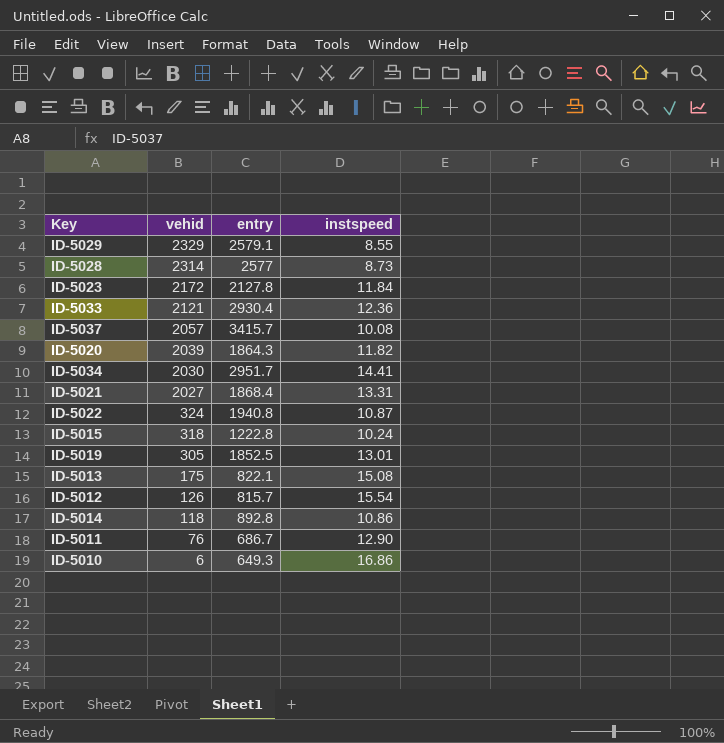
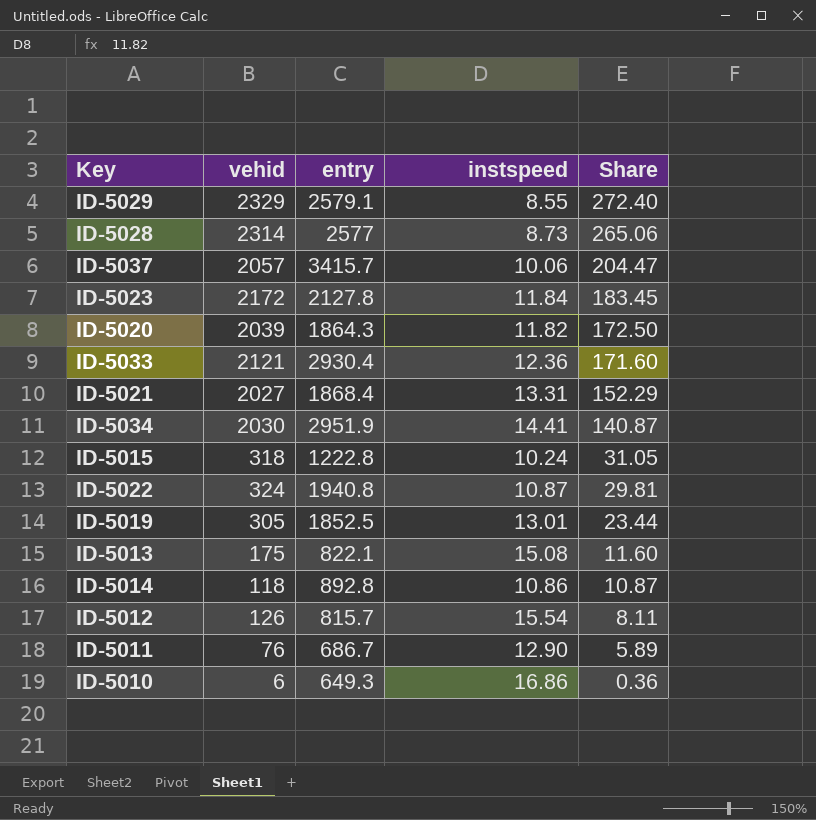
row order: vehid descending -> Share descending
column Share | formula: none -> [vehid] / [instspeed]
ID-5037 | instspeed: 10.08 -> 10.06
ID-5034 | entry: 2951.7 -> 2951.9

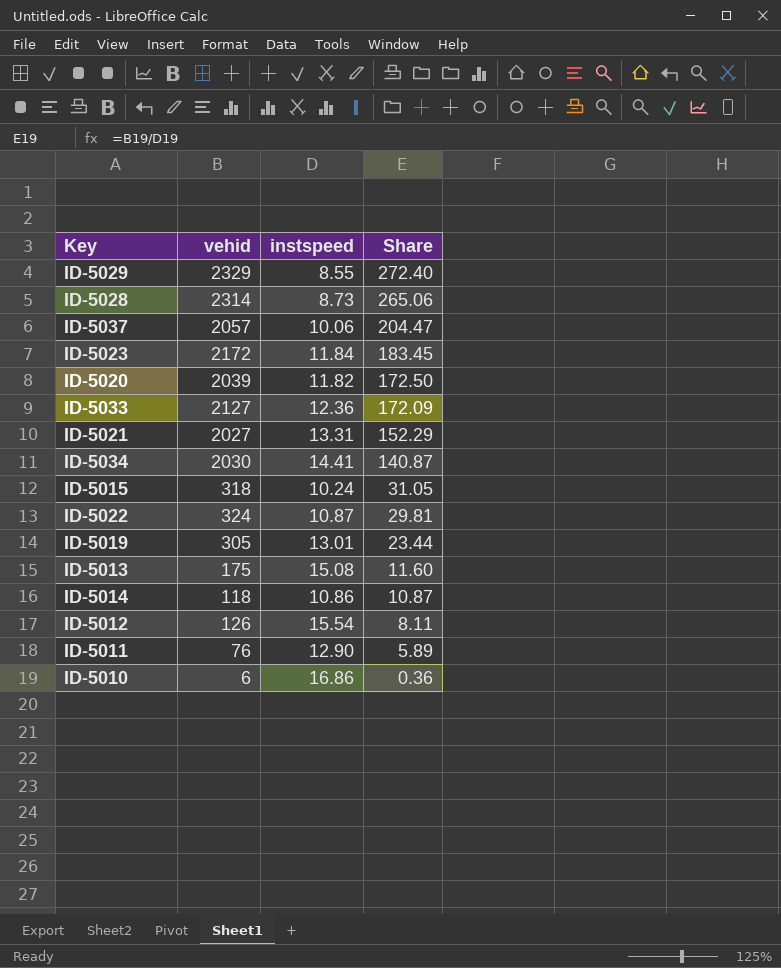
column entry | position: 3 -> none
ID-5033 | vehid: 2121 -> 2127
ID-5033 | Share: 171.60 -> 172.09

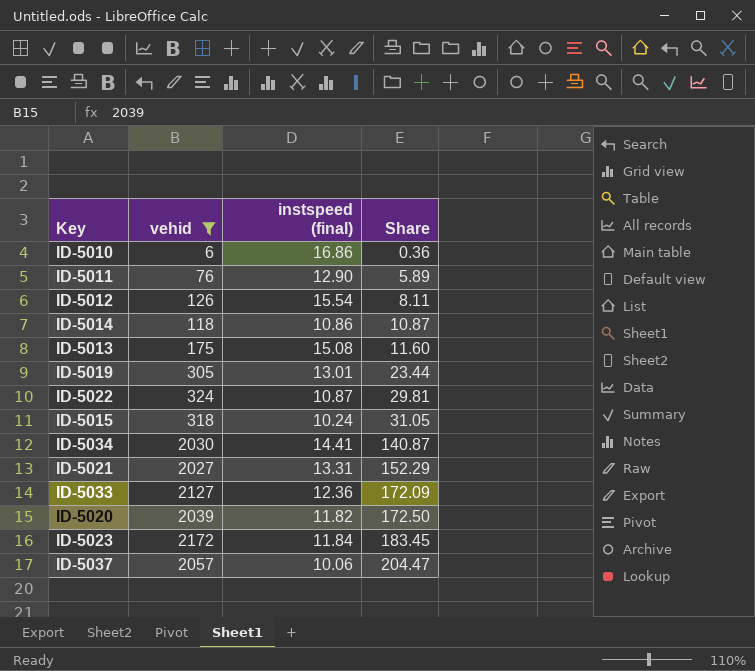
filter: none -> vehid <= 2172
row order: Share descending -> Share ascending
column name: instspeed -> instspeed (final)

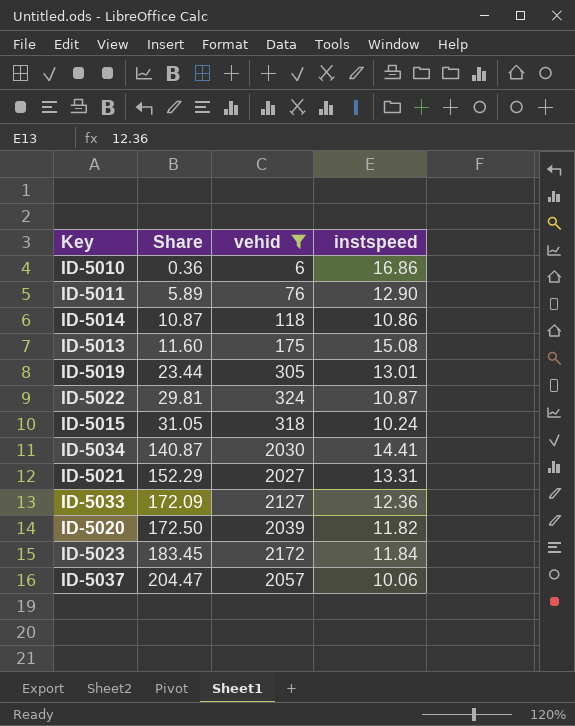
column Share | position: 4 -> 2
column name: instspeed (final) -> instspeed
row ID-5012: 126 | 15.54 | 8.11 -> none

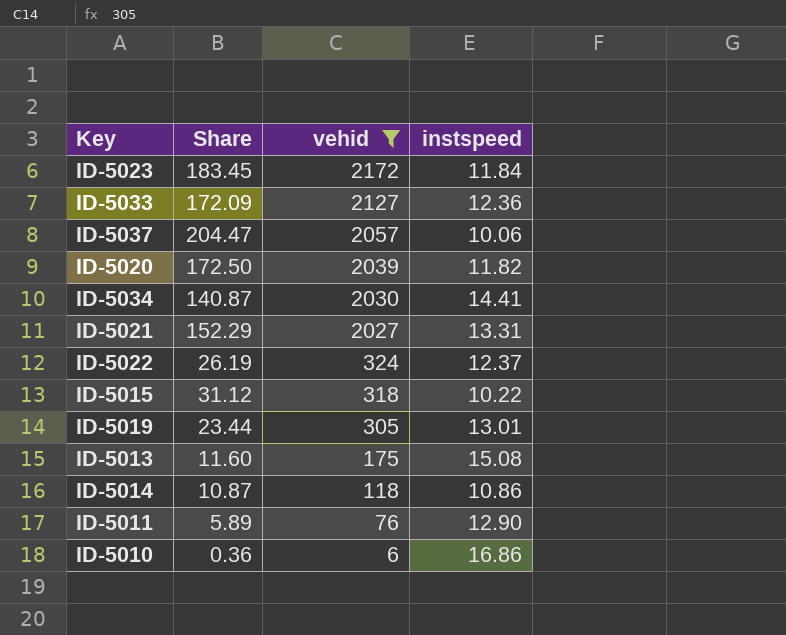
row order: Share ascending -> vehid descending
ID-5022 | Share: 29.81 -> 26.19
ID-5022 | instspeed: 10.87 -> 12.37
ID-5015 | Share: 31.05 -> 31.12
ID-5015 | instspeed: 10.24 -> 10.22

